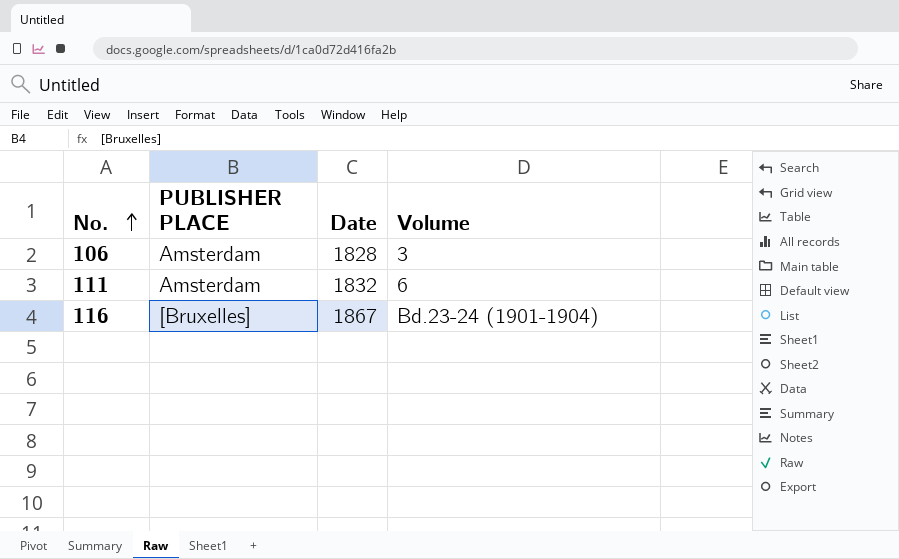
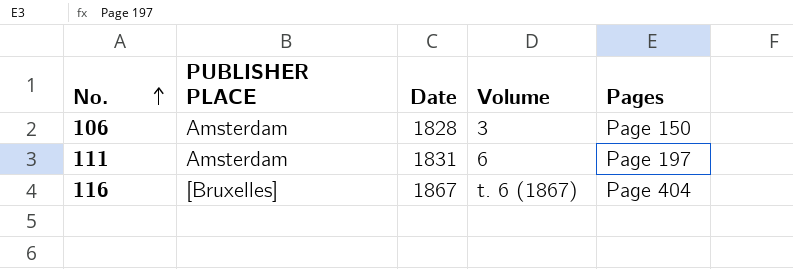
column Pages | position: none -> 5
111 | Date: 1832 -> 1831
116 | Volume: Bd.23-24 (1901-1904) -> t. 6 (1867)

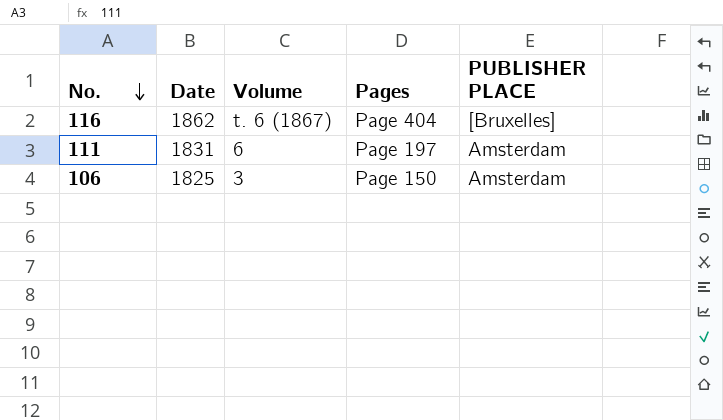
row order: No. ascending -> No. descending
column PUBLISHER PLACE | position: 2 -> 5
116 | Date: 1867 -> 1862
106 | Date: 1828 -> 1825

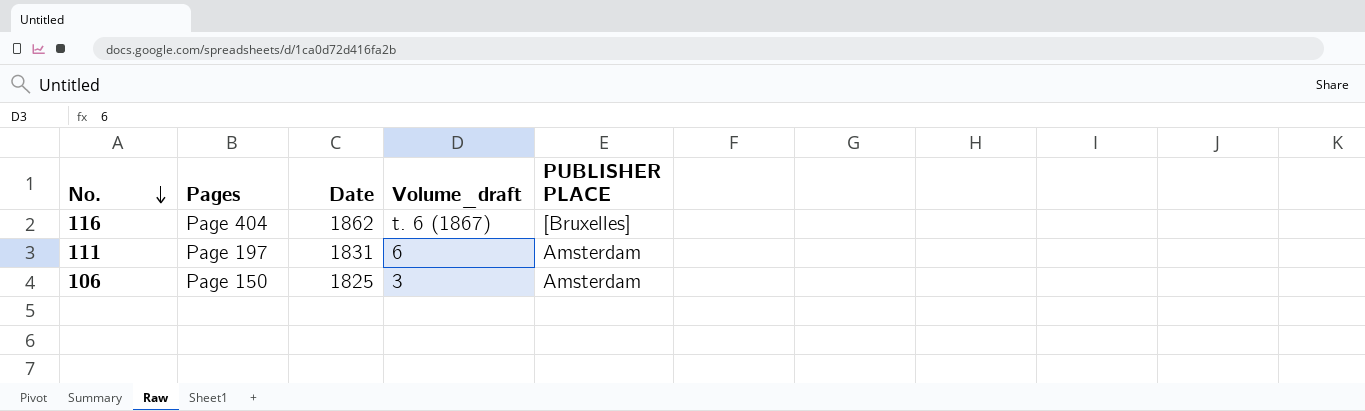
column Pages | position: 4 -> 2
column name: Volume -> Volume_draft

